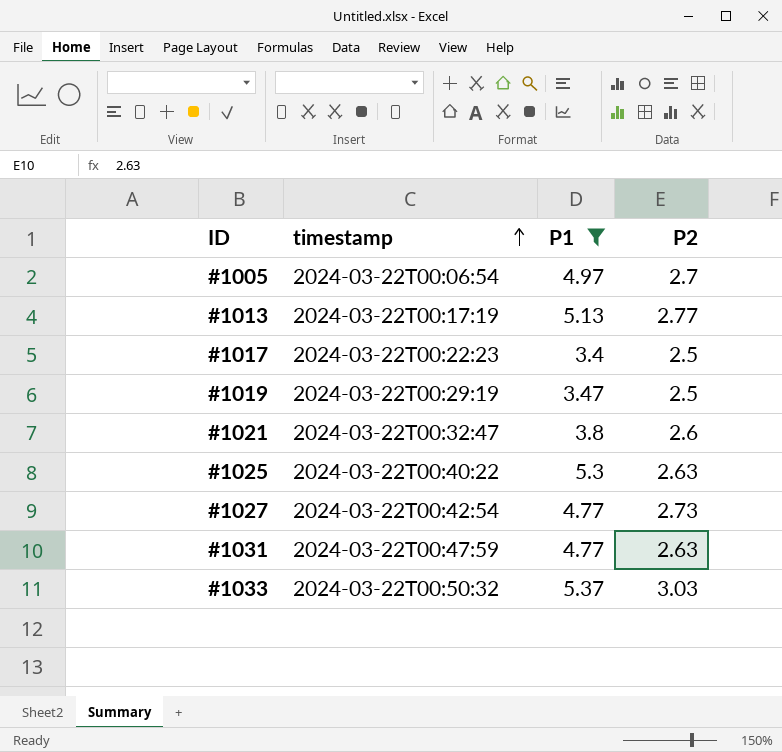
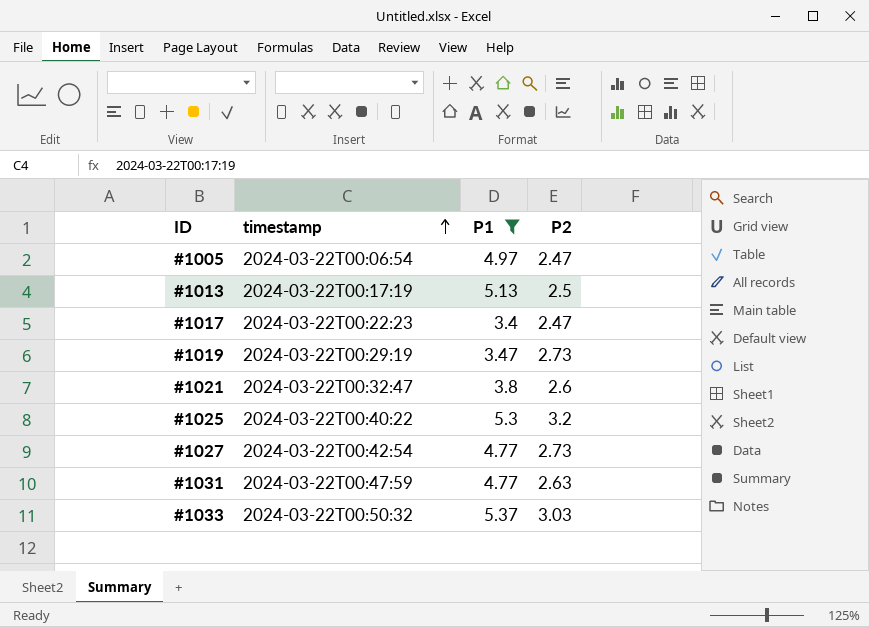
#1005 | P2: 2.7 -> 2.47
#1013 | P2: 2.77 -> 2.5
#1017 | P2: 2.5 -> 2.47
#1019 | P2: 2.5 -> 2.73
#1025 | P2: 2.63 -> 3.2

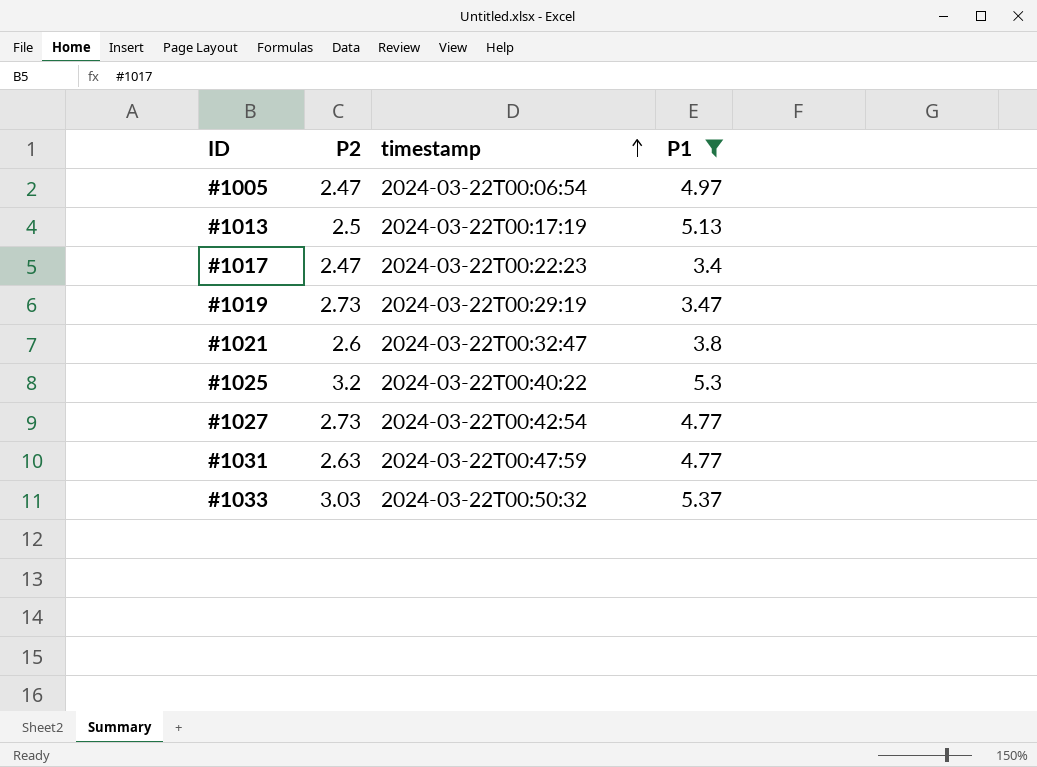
column P2 | position: 4 -> 2

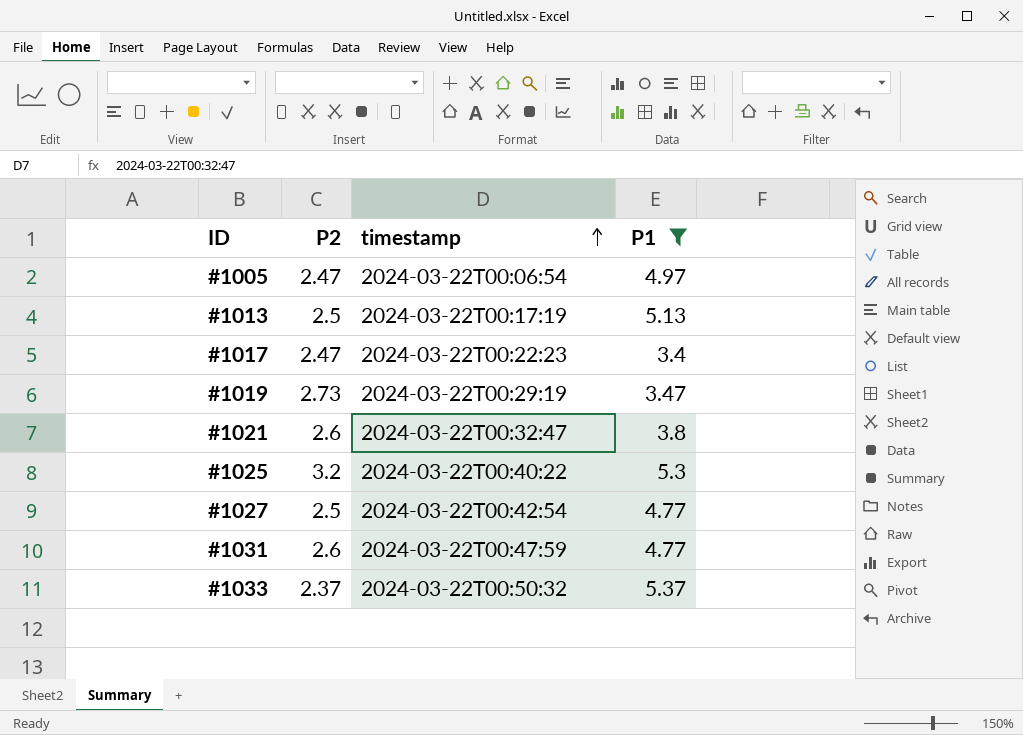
#1027 | P2: 2.73 -> 2.5
#1031 | P2: 2.63 -> 2.6
#1033 | P2: 3.03 -> 2.37

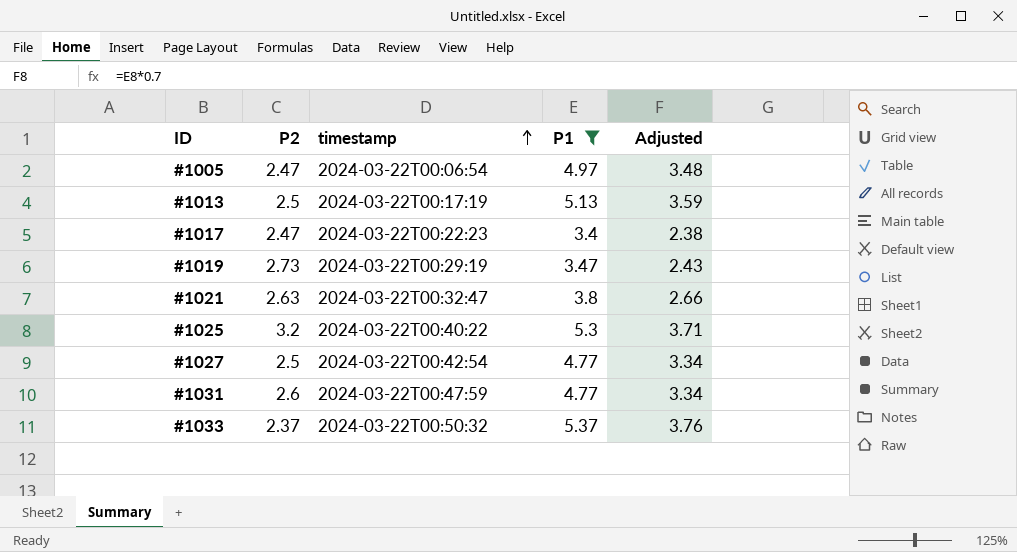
column Adjusted | formula: none -> [P1] * 0.7
#1021 | P2: 2.6 -> 2.63

